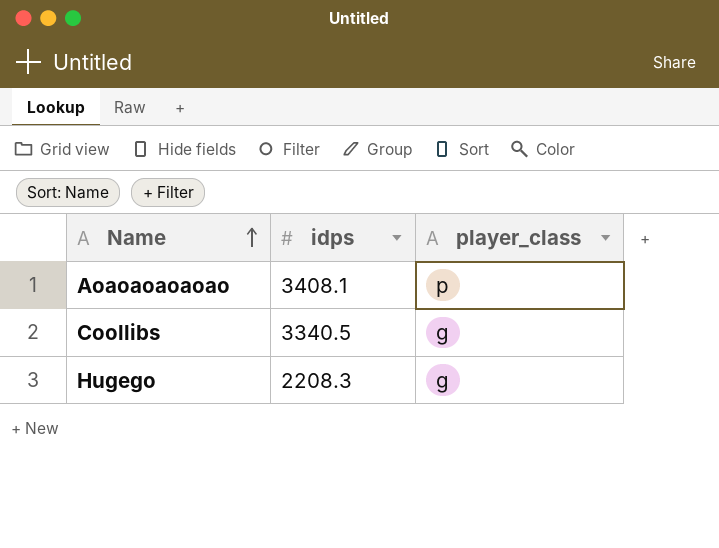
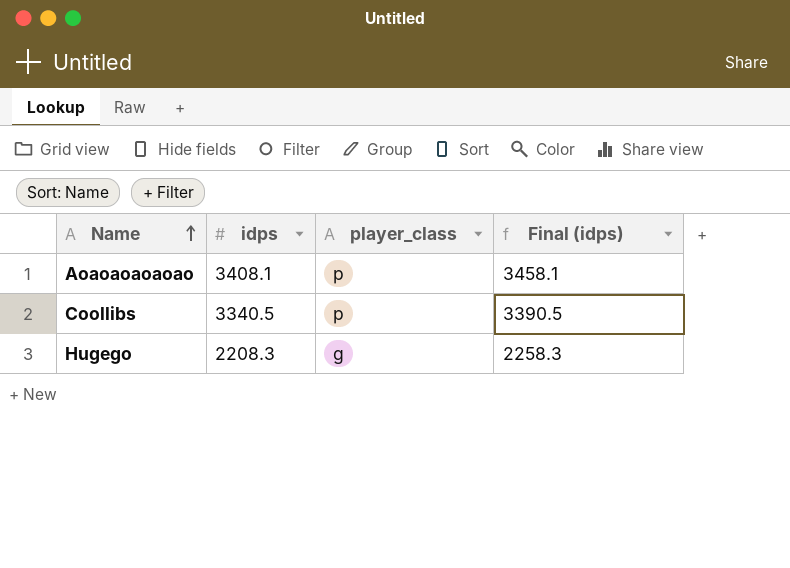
column Final (idps) | formula: none -> [idps] + 50
Coollibs | player_class: g -> p

